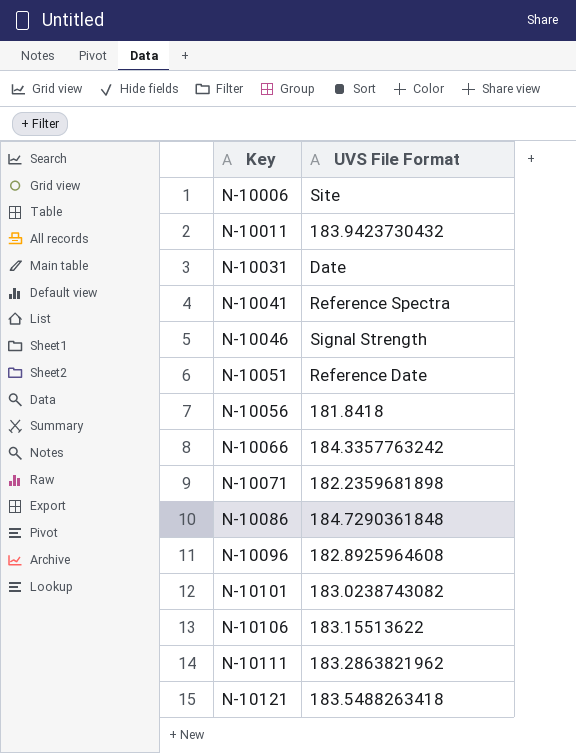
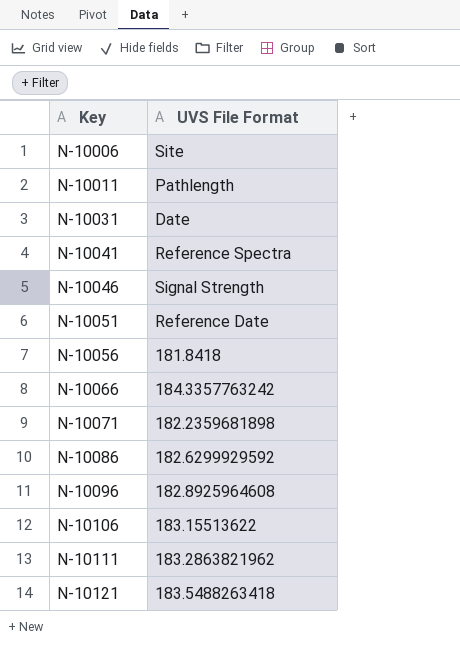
row N-10101: 183.0238743082 -> none
N-10011 | UVS File Format: 183.9423730432 -> Pathlength
N-10086 | UVS File Format: 184.7290361848 -> 182.6299929592

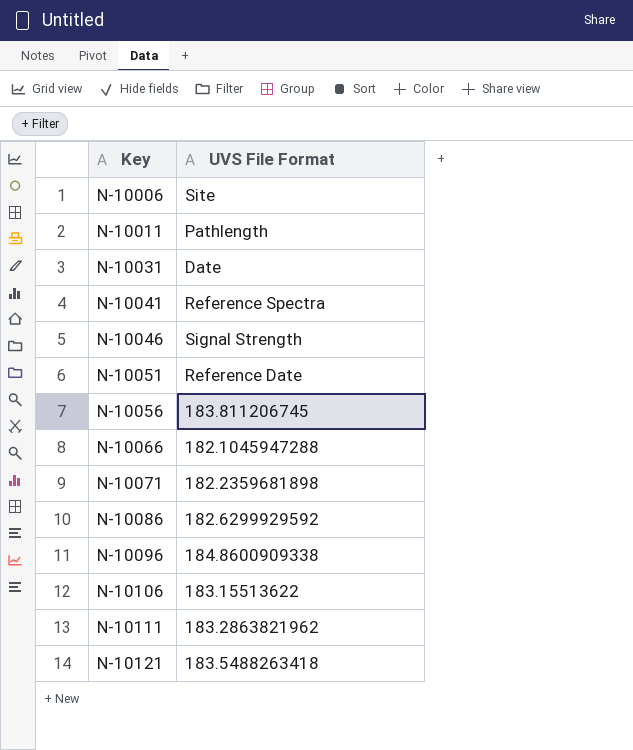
N-10056 | UVS File Format: 181.8418 -> 183.811206745
N-10066 | UVS File Format: 184.3357763242 -> 182.1045947288
N-10096 | UVS File Format: 182.8925964608 -> 184.8600909338

